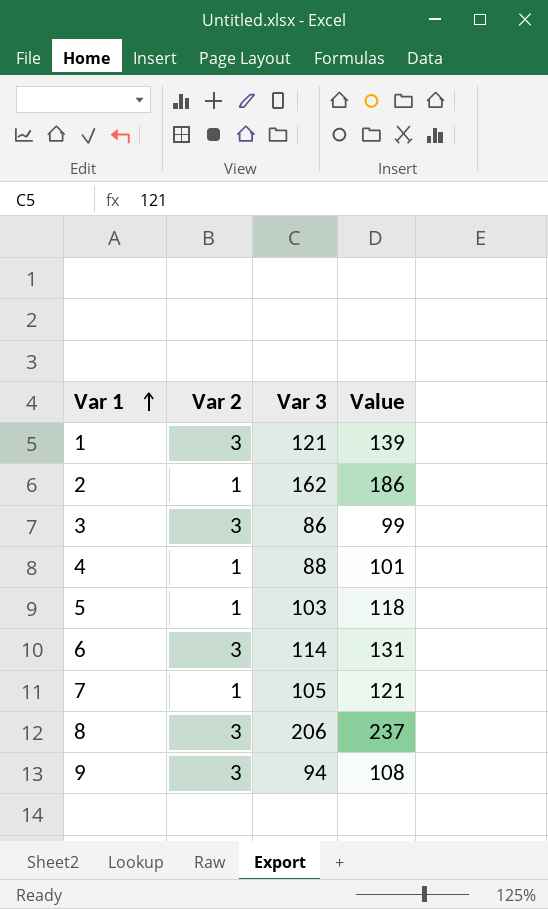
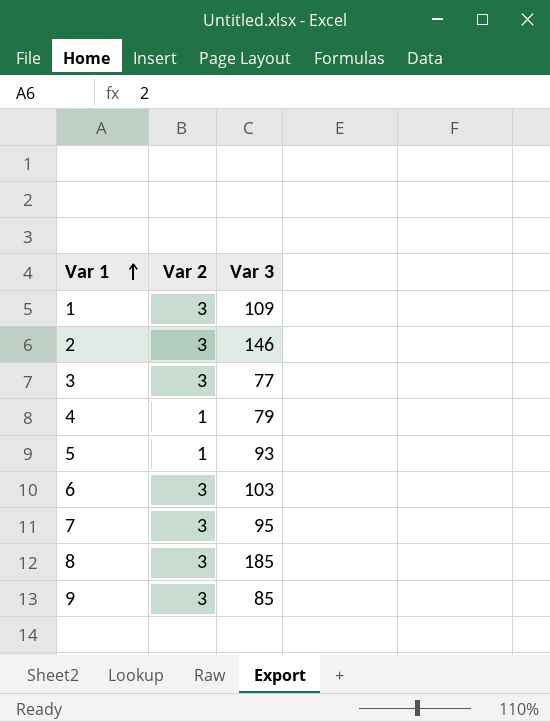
column Value | formula: [Var 3] * 1.15 -> none
1 | Var 3: 121 -> 109
2 | Var 2: 1 -> 3
2 | Var 3: 162 -> 146
3 | Var 3: 86 -> 77
4 | Var 3: 88 -> 79
5 | Var 3: 103 -> 93
6 | Var 3: 114 -> 103
7 | Var 2: 1 -> 3
7 | Var 3: 105 -> 95
8 | Var 3: 206 -> 185
9 | Var 3: 94 -> 85

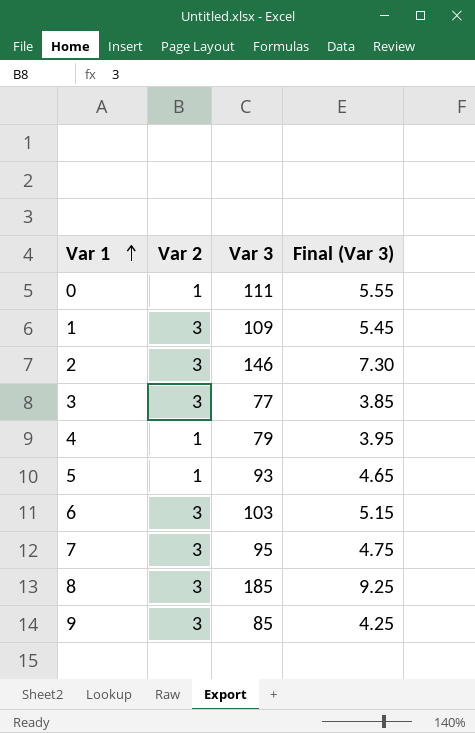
column Final (Var 3) | formula: none -> [Var 3] * 0.05
row 0: none -> 1 | 111 | 5.55

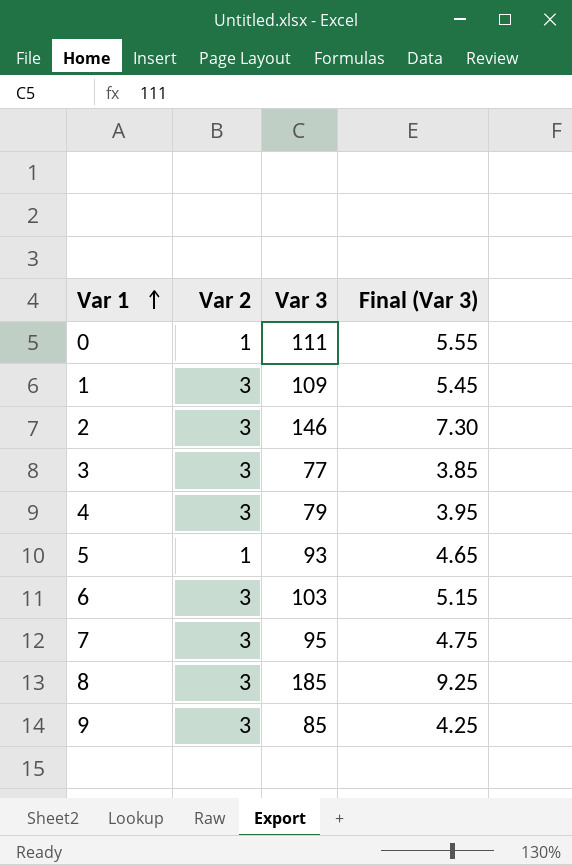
4 | Var 2: 1 -> 3

